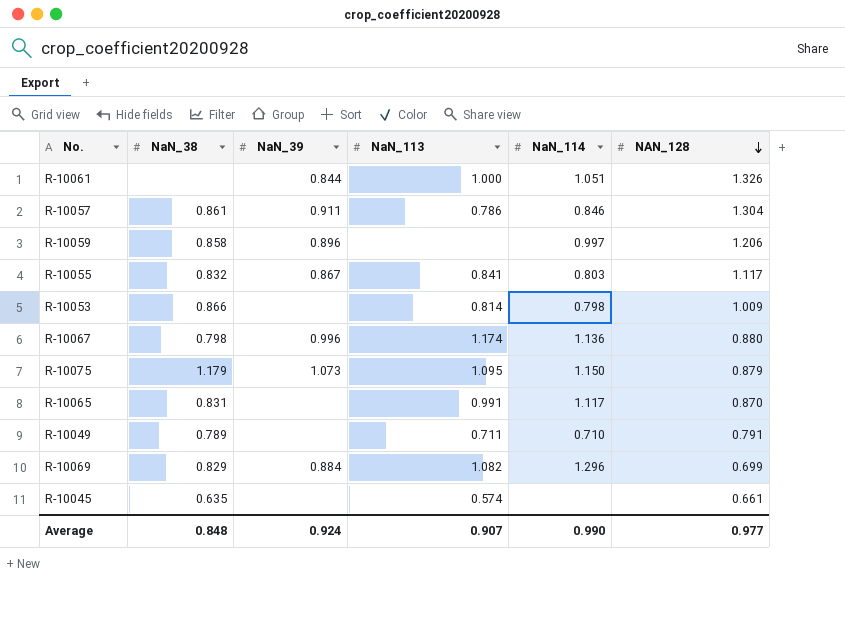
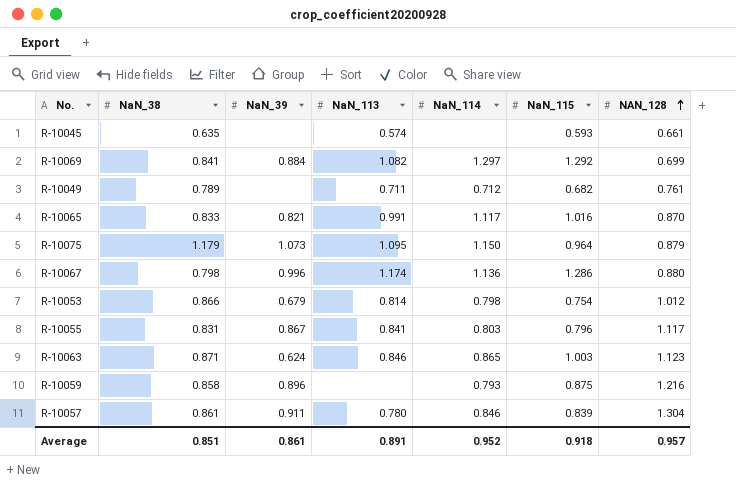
row order: NAN_128 descending -> NAN_128 ascending
column NaN_115 | position: none -> 6
row R-10061: none | 0.844 | 1.000 | 1.051 | 1.326 -> none
R-10069 | NaN_38: 0.829 -> 0.841
R-10069 | NaN_114: 1.296 -> 1.297
R-10049 | NaN_114: 0.710 -> 0.712
R-10049 | NAN_128: 0.791 -> 0.761
R-10065 | NaN_38: 0.831 -> 0.833
R-10065 | NaN_39: none -> 0.821
R-10053 | NaN_39: none -> 0.679
R-10053 | NAN_128: 1.009 -> 1.012
R-10055 | NaN_38: 0.832 -> 0.831
row R-10063: none -> 0.871 | 0.624 | 0.846 | 0.865 | 1.003 | 1.123
R-10059 | NaN_114: 0.997 -> 0.793
R-10059 | NAN_128: 1.206 -> 1.216
R-10057 | NaN_113: 0.786 -> 0.780
Average | NaN_38: 0.848 -> 0.851
Average | NaN_39: 0.924 -> 0.861
Average | NaN_113: 0.907 -> 0.891
Average | NaN_114: 0.990 -> 0.952
Average | NAN_128: 0.977 -> 0.957

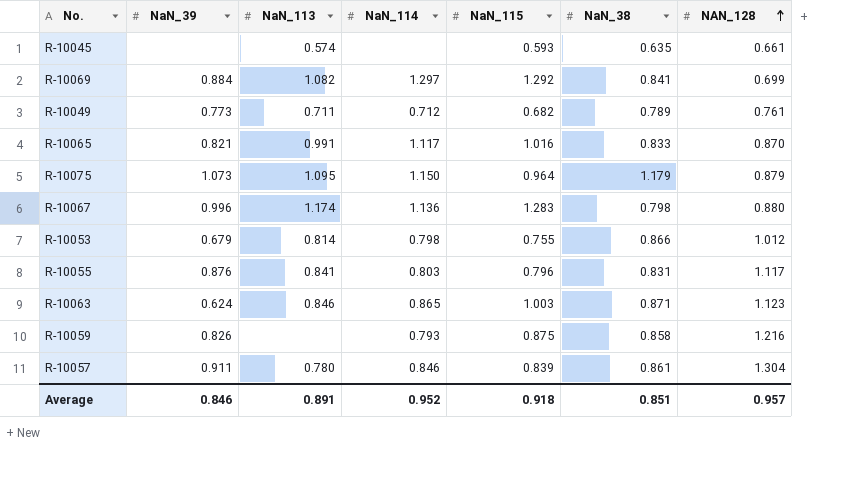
column NaN_38 | position: 2 -> 6
R-10049 | NaN_39: none -> 0.773
R-10067 | NaN_115: 1.286 -> 1.283
R-10053 | NaN_115: 0.754 -> 0.755
R-10055 | NaN_39: 0.867 -> 0.876
R-10059 | NaN_39: 0.896 -> 0.826
Average | NaN_39: 0.861 -> 0.846

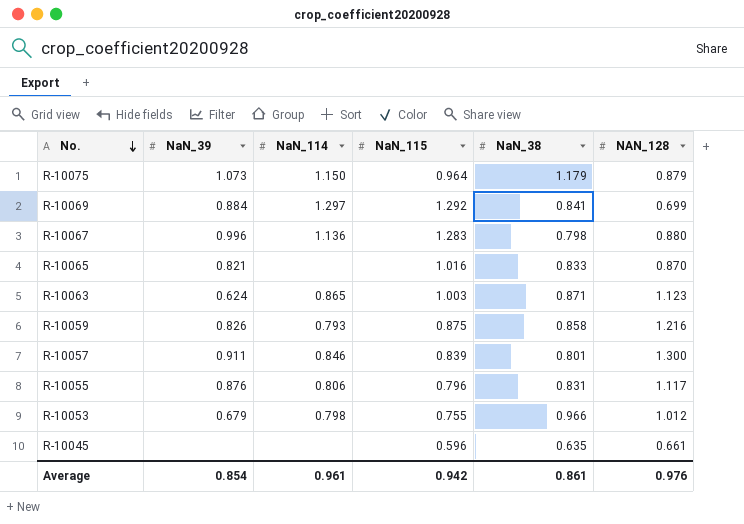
row order: NAN_128 ascending -> No. descending
column NaN_113 | position: 3 -> none
row R-10049: 0.773 | 0.711 | 0.712 | 0.682 | 0.789 | 0.761 -> none
R-10065 | NaN_114: 1.117 -> none
R-10057 | NaN_38: 0.861 -> 0.801
R-10057 | NAN_128: 1.304 -> 1.300
R-10055 | NaN_114: 0.803 -> 0.806
R-10053 | NaN_38: 0.866 -> 0.966
R-10045 | NaN_115: 0.593 -> 0.596
Average | NaN_39: 0.846 -> 0.854
Average | NaN_114: 0.952 -> 0.961
Average | NaN_115: 0.918 -> 0.942
Average | NaN_38: 0.851 -> 0.861
Average | NAN_128: 0.957 -> 0.976

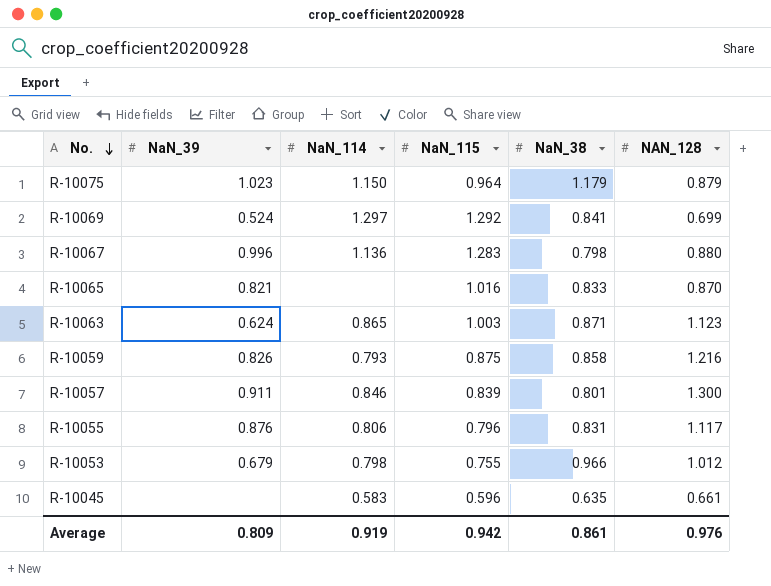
R-10075 | NaN_39: 1.073 -> 1.023
R-10069 | NaN_39: 0.884 -> 0.524
R-10045 | NaN_114: none -> 0.583
Average | NaN_39: 0.854 -> 0.809
Average | NaN_114: 0.961 -> 0.919

